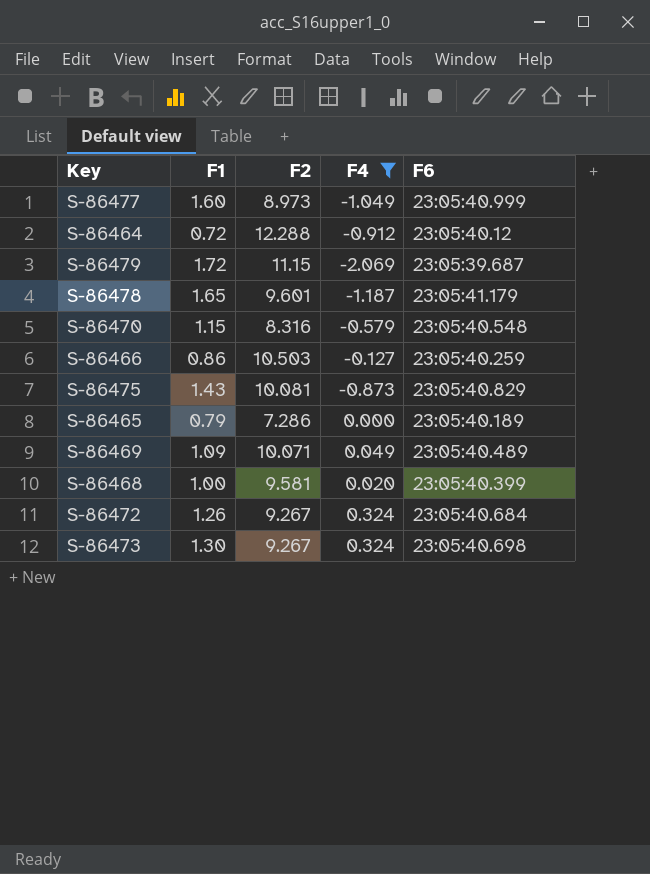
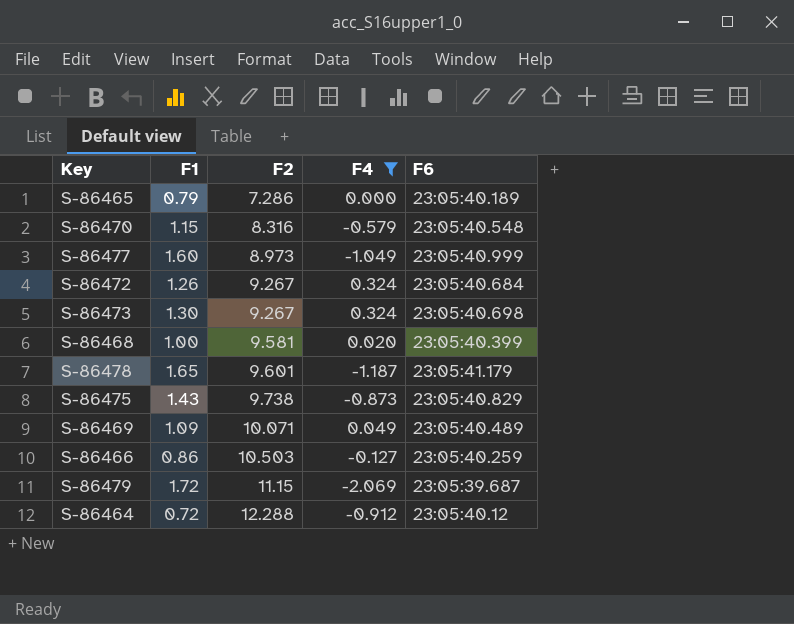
row order: none -> F2 ascending
S-86475 | F2: 10.081 -> 9.738

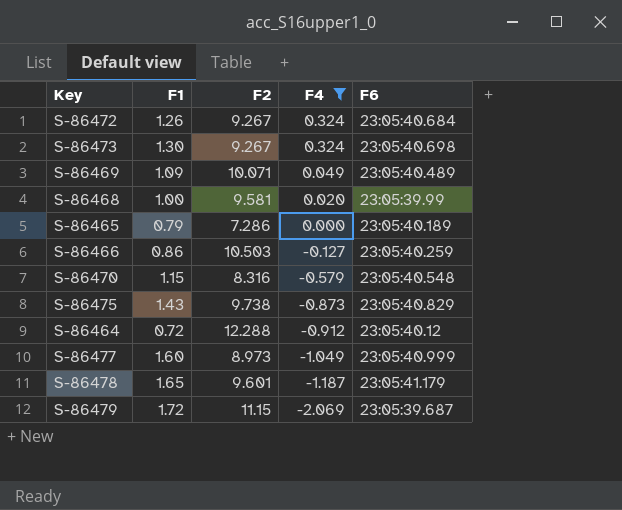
row order: F2 ascending -> F4 descending
S-86468 | F6: 23:05:40.399 -> 23:05:39.99

